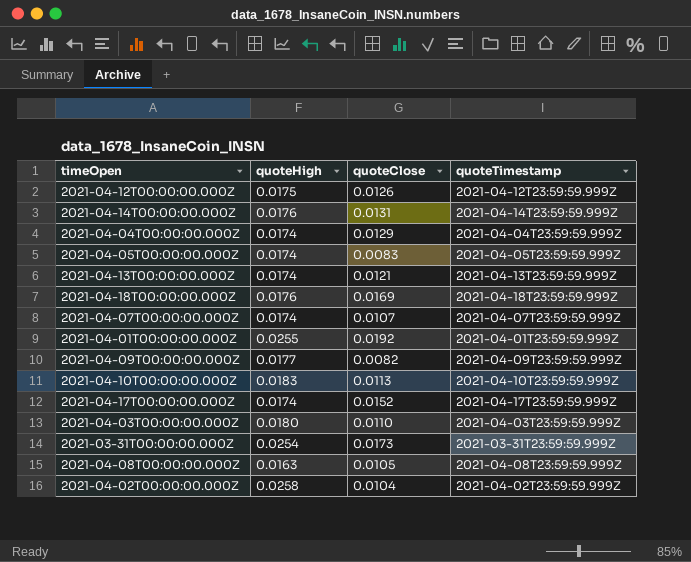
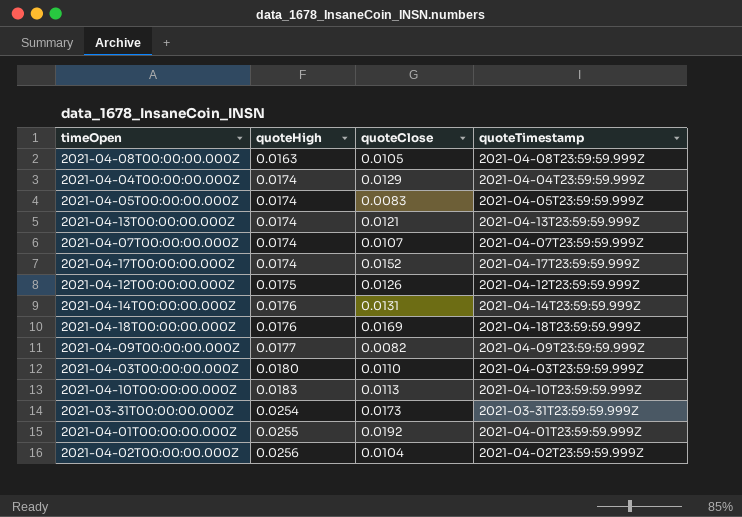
row order: none -> quoteHigh ascending
2021-04-02T00:00:00.000Z | quoteHigh: 0.0258 -> 0.0256

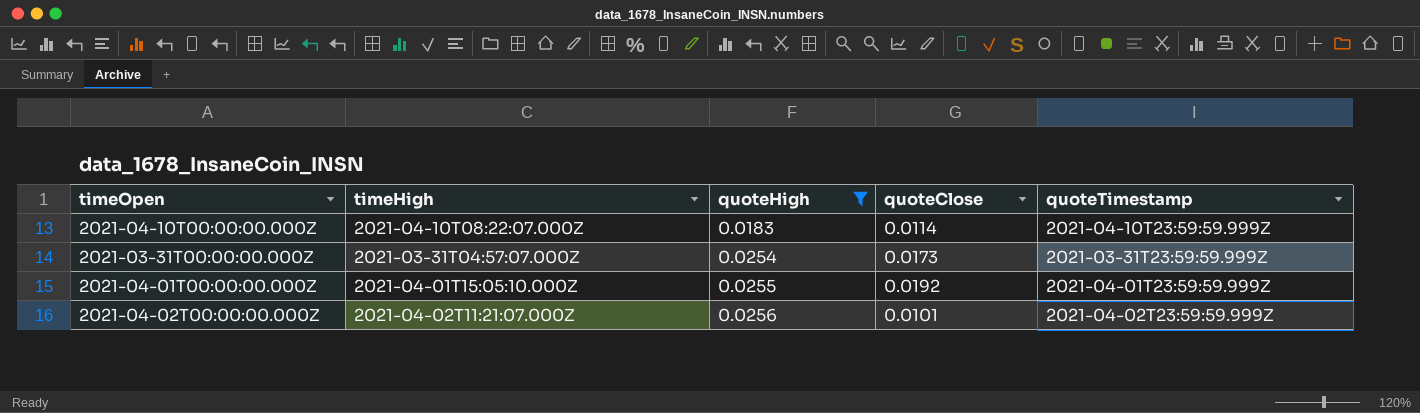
filter: none -> quoteHigh >= 0.0183
column timeHigh | position: none -> 2
2021-04-10T00:00:00.000Z | quoteClose: 0.0113 -> 0.0114
2021-04-02T00:00:00.000Z | quoteClose: 0.0104 -> 0.0101

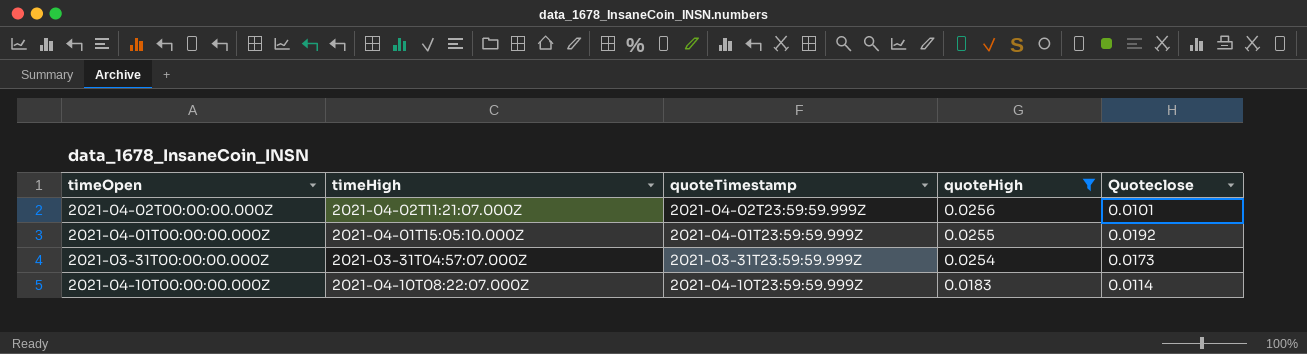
row order: quoteHigh ascending -> quoteHigh descending
column quoteTimestamp | position: 5 -> 3
column name: quoteClose -> Quoteclose

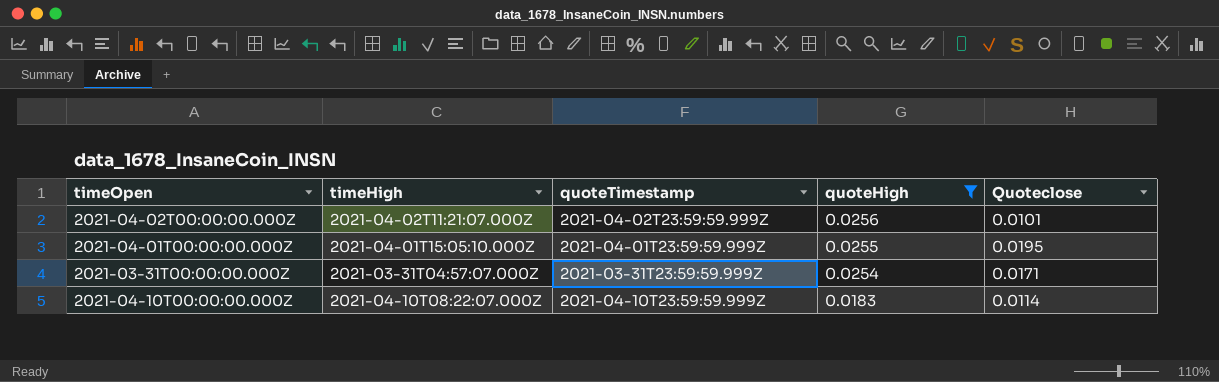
2021-04-01T00:00:00.000Z | Quoteclose: 0.0192 -> 0.0195
2021-03-31T00:00:00.000Z | Quoteclose: 0.0173 -> 0.0171

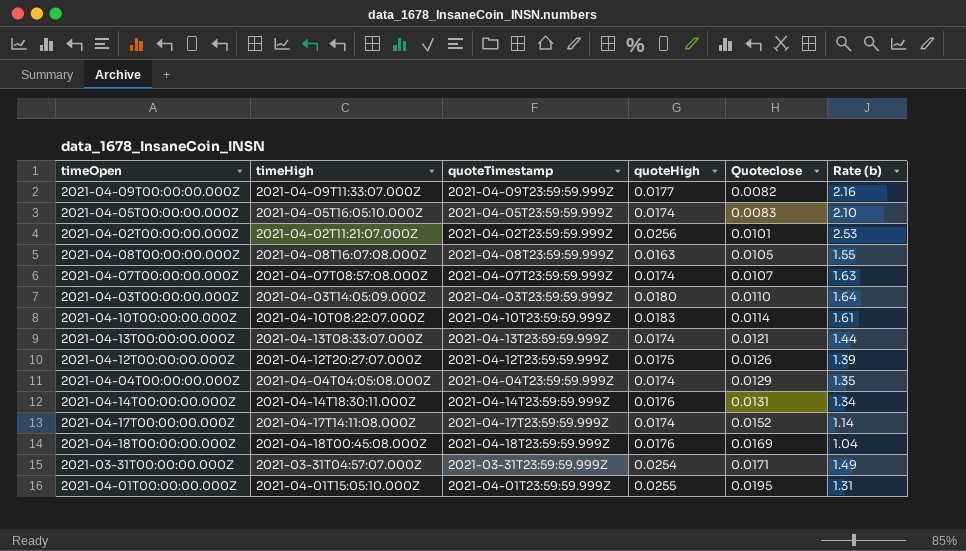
filter: quoteHigh >= 0.0183 -> none
row order: quoteHigh descending -> Quoteclose ascending
column Rate (b) | formula: none -> [quoteHigh] / [Quoteclose]

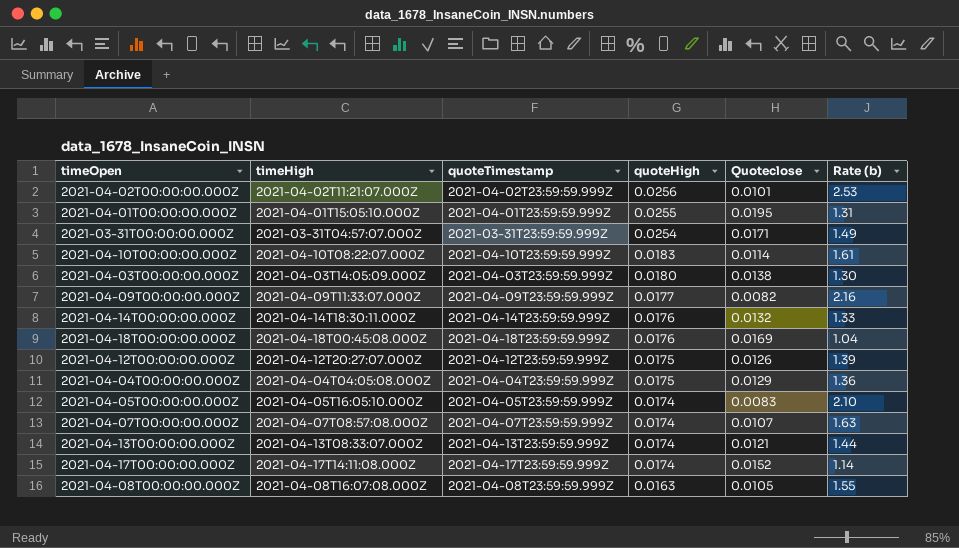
row order: Quoteclose ascending -> quoteHigh descending
2021-04-03T00:00:00.000Z | Quoteclose: 0.0110 -> 0.0138
2021-04-03T00:00:00.000Z | Rate (b): 1.64 -> 1.30
2021-04-14T00:00:00.000Z | Quoteclose: 0.0131 -> 0.0132
2021-04-14T00:00:00.000Z | Rate (b): 1.34 -> 1.33
2021-04-04T00:00:00.000Z | quoteHigh: 0.0174 -> 0.0175
2021-04-04T00:00:00.000Z | Rate (b): 1.35 -> 1.36

